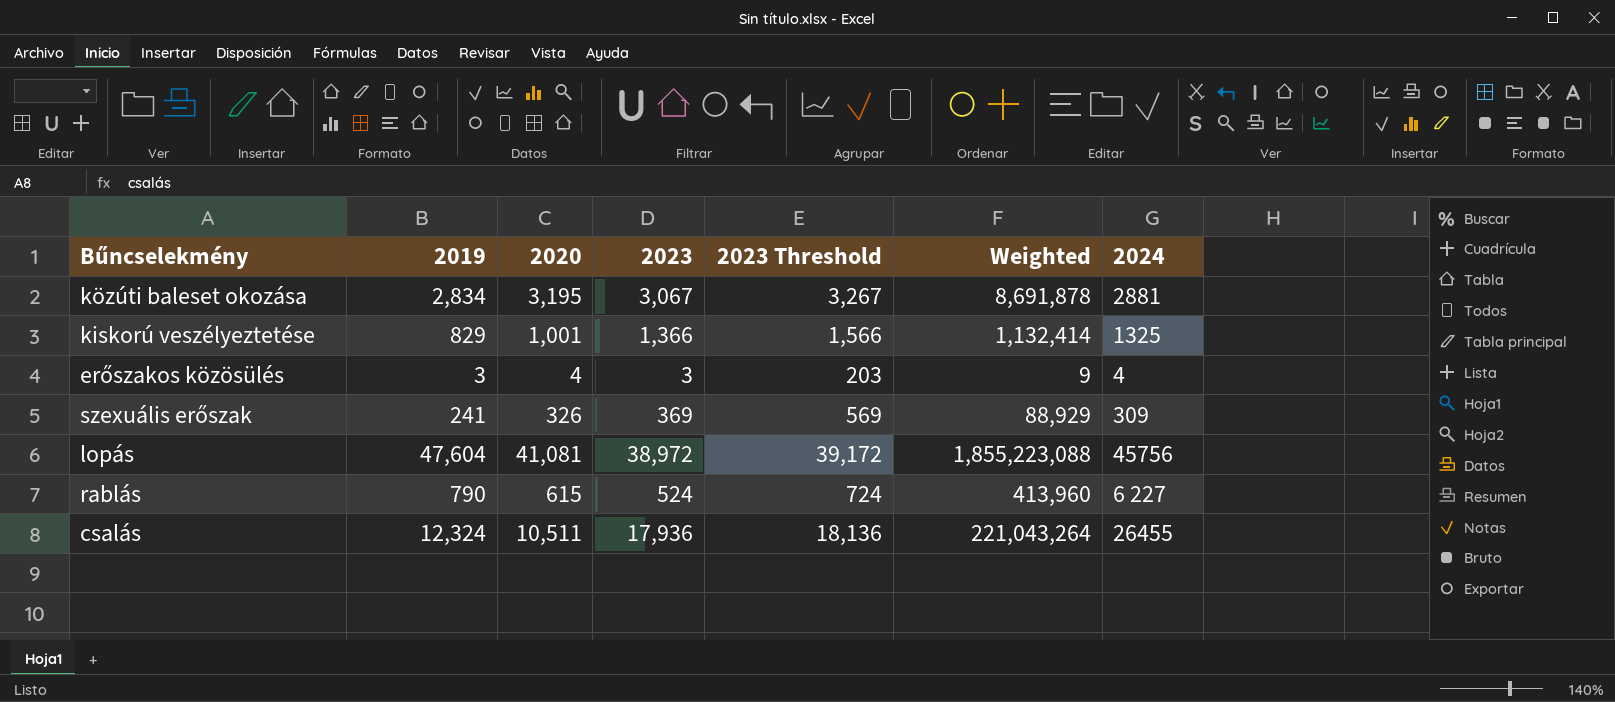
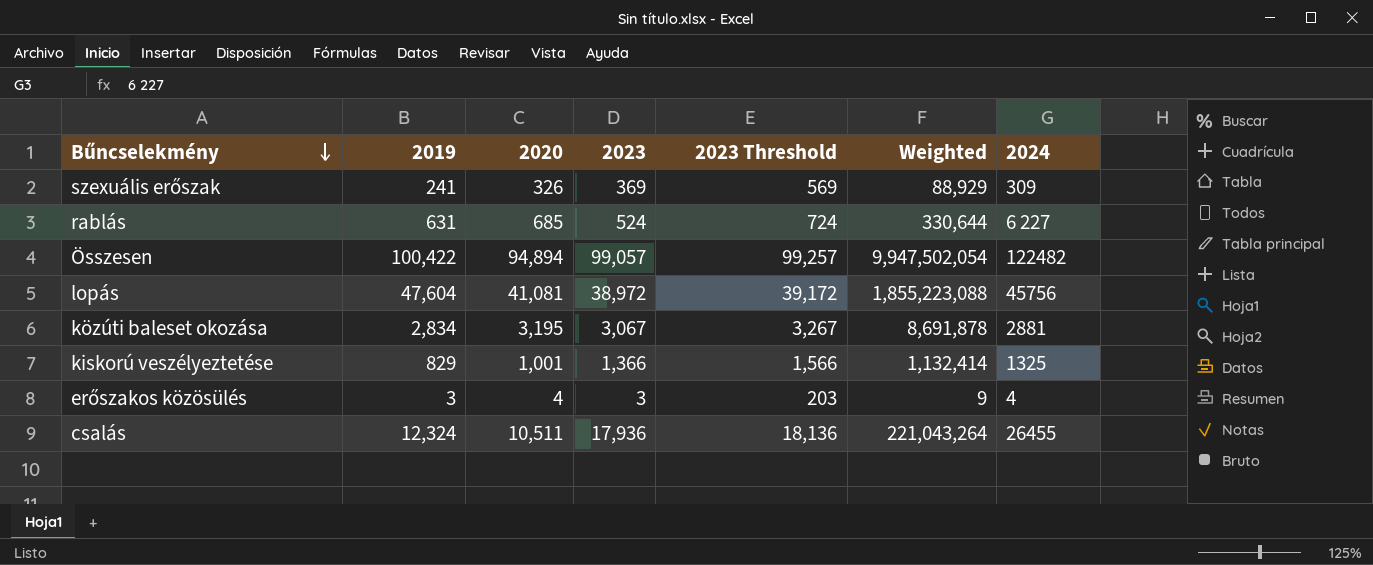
row order: none -> Bűncselekmény descending
rablás | 2019: 790 -> 631
rablás | 2020: 615 -> 685
rablás | Weighted: 413,960 -> 330,644
row Összesen: none -> 100,422 | 94,894 | 99,057 | 99,257 | 9,947,502,054 | 122482

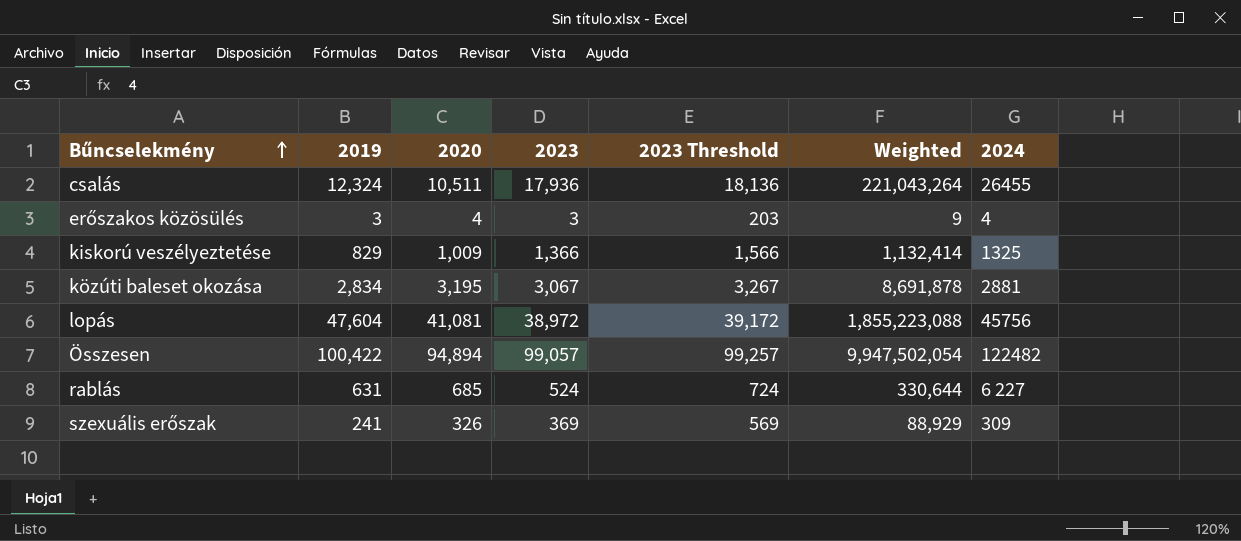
row order: Bűncselekmény descending -> Bűncselekmény ascending
kiskorú veszélyeztetése | 2020: 1,001 -> 1,009

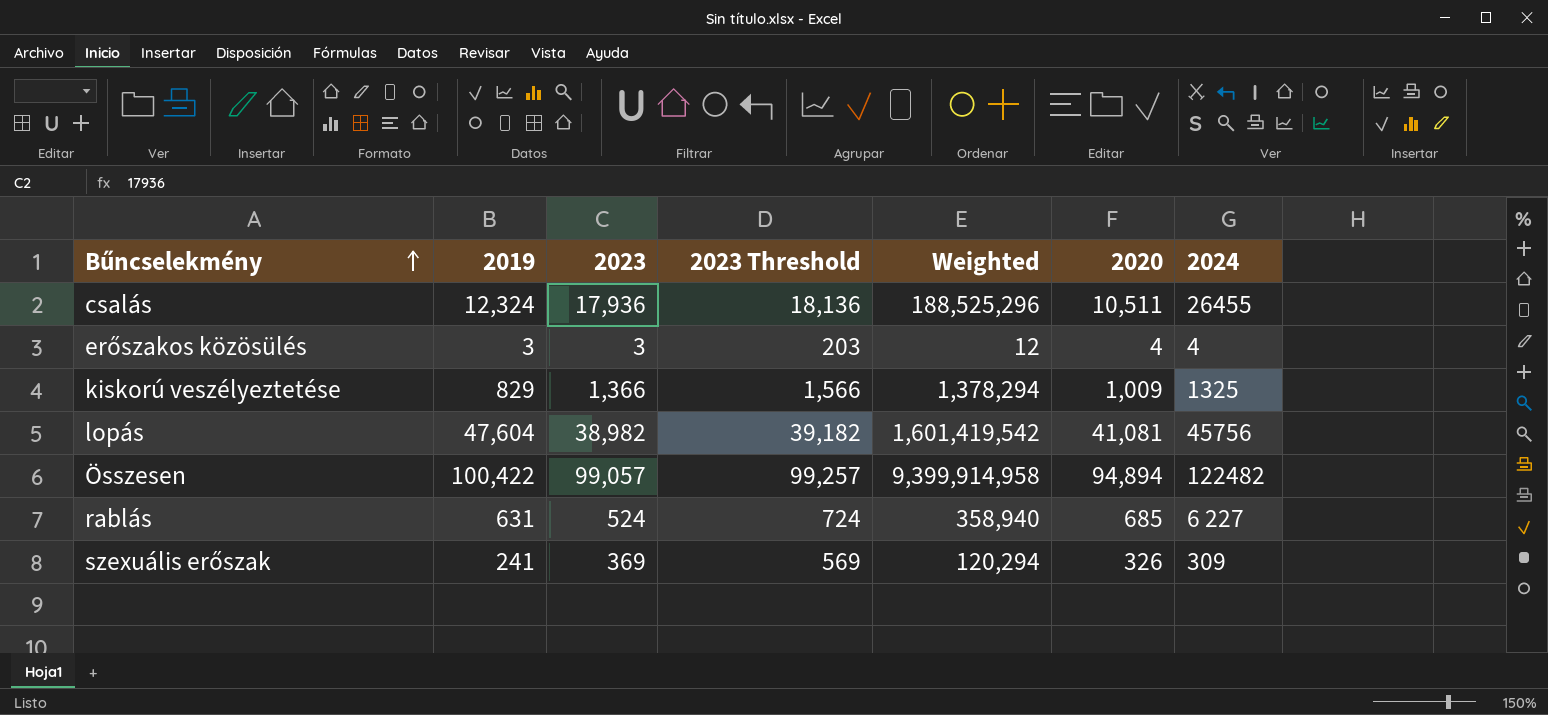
column Weighted | formula: [2019] * [2023] -> [2023] * [2020]
column 2020 | position: 3 -> 6
row közúti baleset okozása: 2,834 | 3,195 | 3,067 | 3,267 | 8,691,878 | 2881 -> none
lopás | 2023: 38,972 -> 38,982
lopás | 2023 Threshold: 39,172 -> 39,182

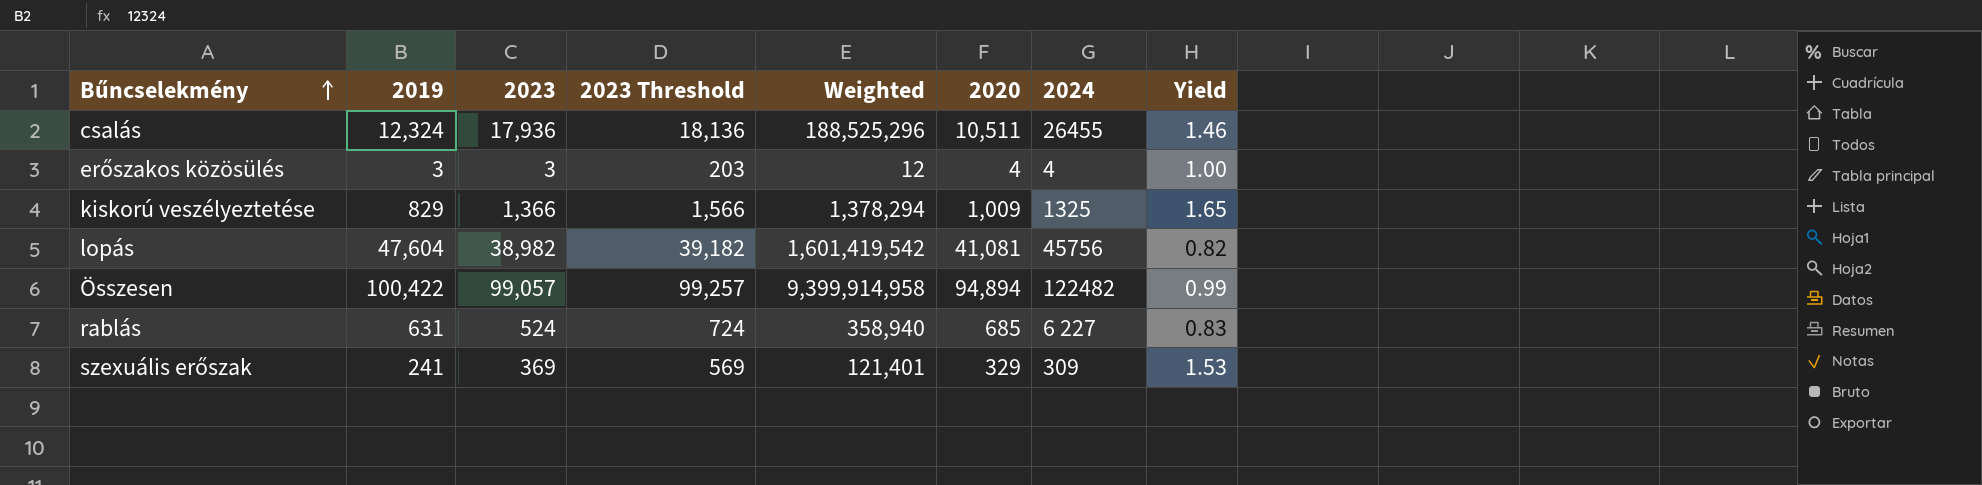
column Yield | formula: none -> [2023] / [2019]
szexuális erőszak | Weighted: 120,294 -> 121,401
szexuális erőszak | 2020: 326 -> 329

